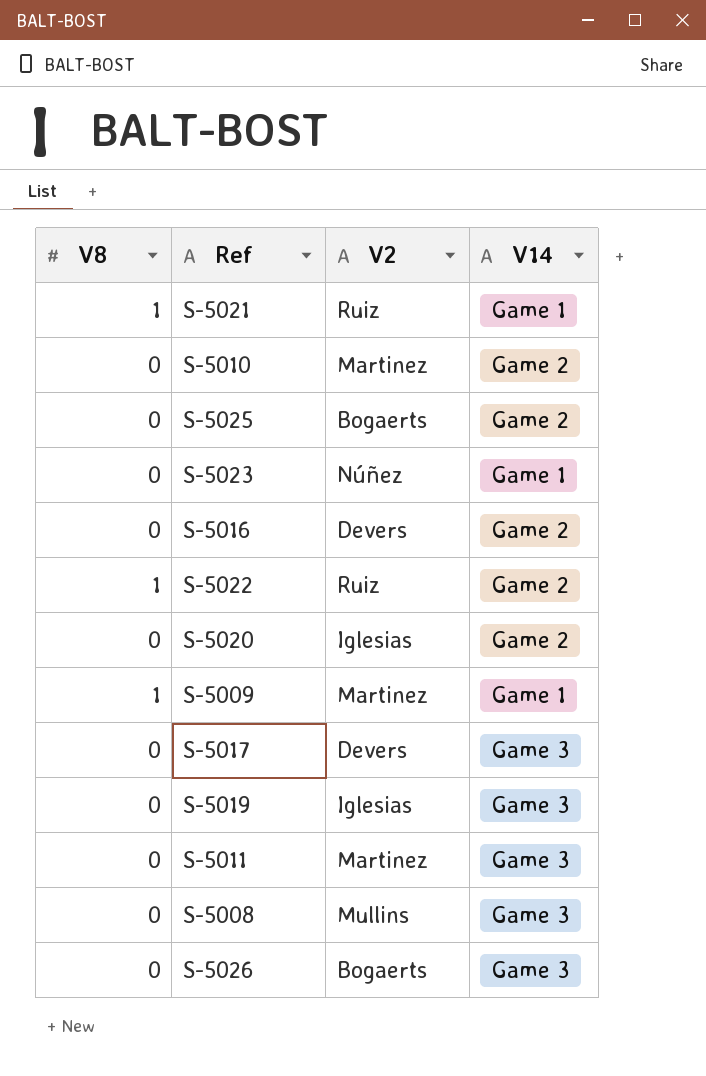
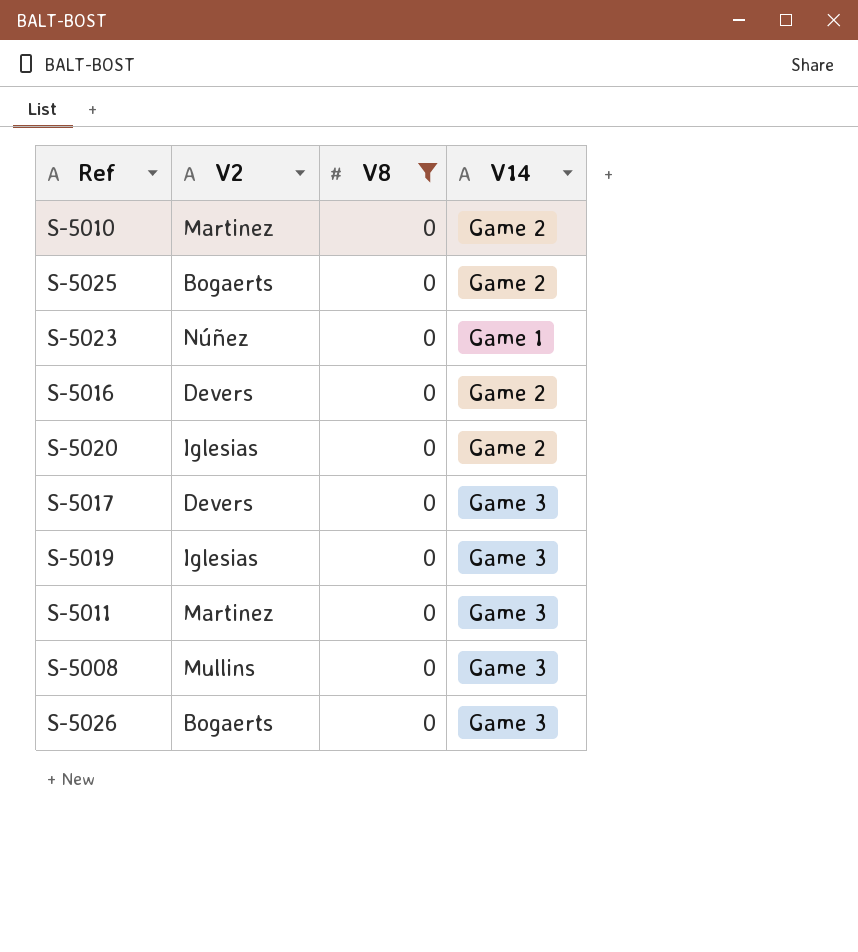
filter: none -> V8 = 0
column V8 | position: 1 -> 3

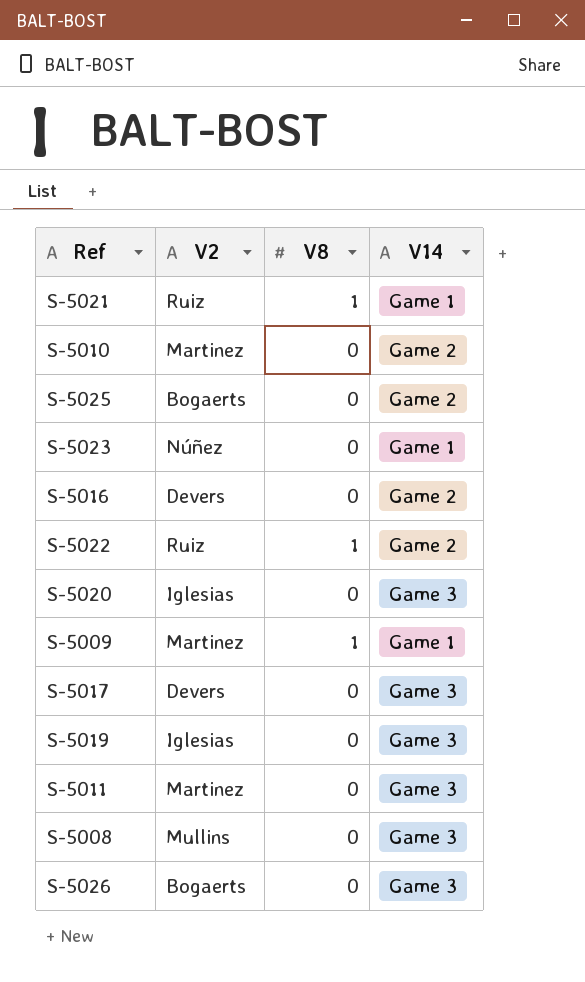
filter: V8 = 0 -> none
S-5020 | V14: Game 2 -> Game 3

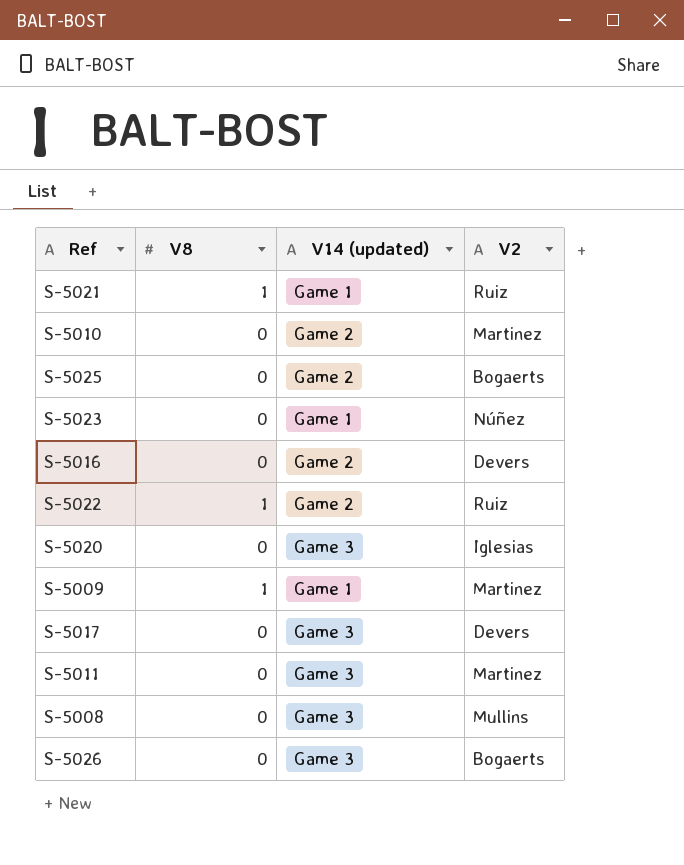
column name: V14 -> V14 (updated)
column V2 | position: 2 -> 4
row S-5019: Iglesias | 0 | Game 3 -> none

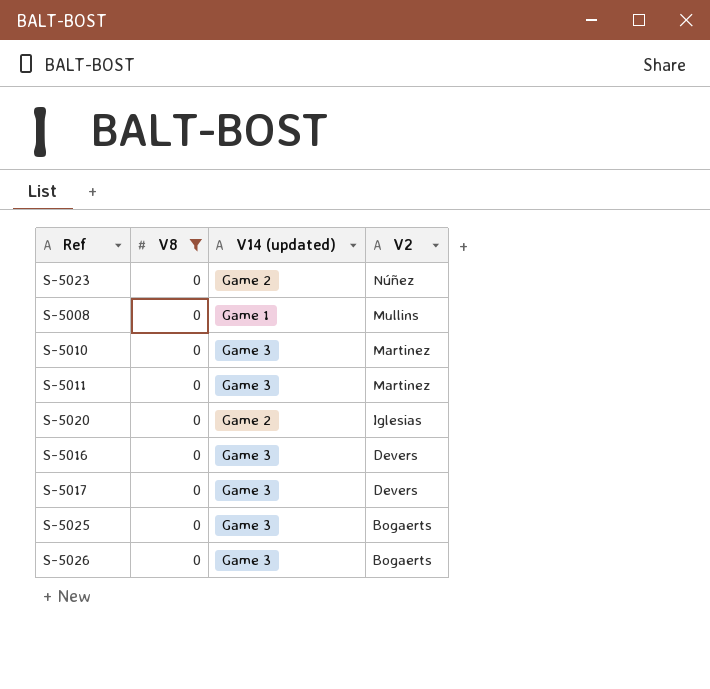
filter: none -> V8 = 0
row order: none -> V2 descending
S-5023 | V14 (updated): Game 1 -> Game 2
S-5008 | V14 (updated): Game 3 -> Game 1
S-5010 | V14 (updated): Game 2 -> Game 3
S-5020 | V14 (updated): Game 3 -> Game 2
S-5016 | V14 (updated): Game 2 -> Game 3
S-5025 | V14 (updated): Game 2 -> Game 3

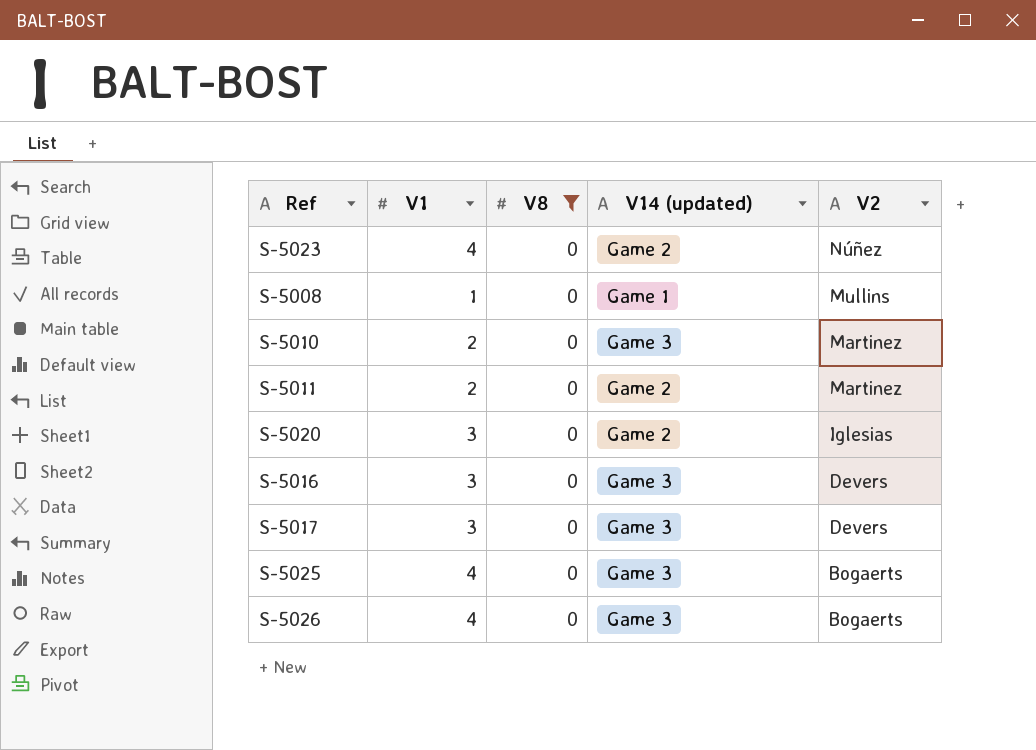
column V1 | position: none -> 2
S-5011 | V14 (updated): Game 3 -> Game 2

